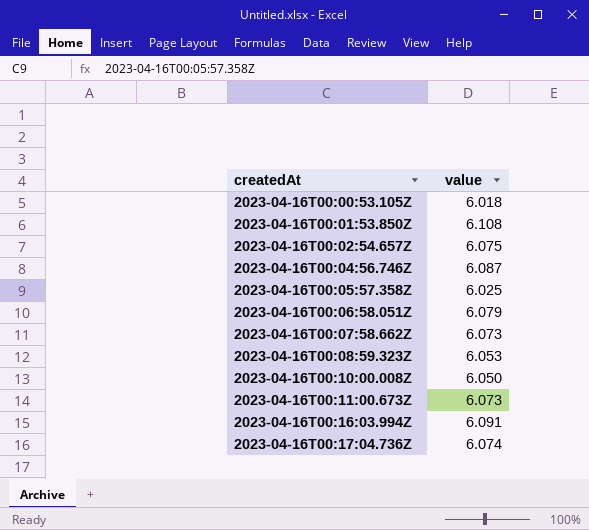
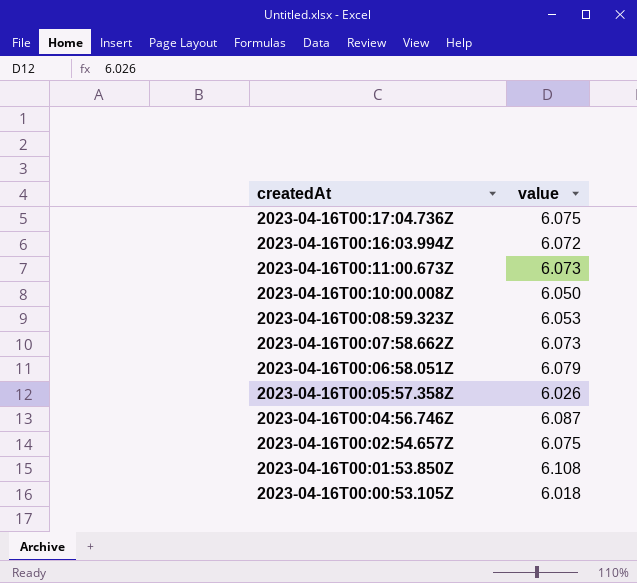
row order: createdAt ascending -> createdAt descending
2023-04-16T00:17:04.736Z | value: 6.074 -> 6.075
2023-04-16T00:16:03.994Z | value: 6.091 -> 6.072
2023-04-16T00:05:57.358Z | value: 6.025 -> 6.026

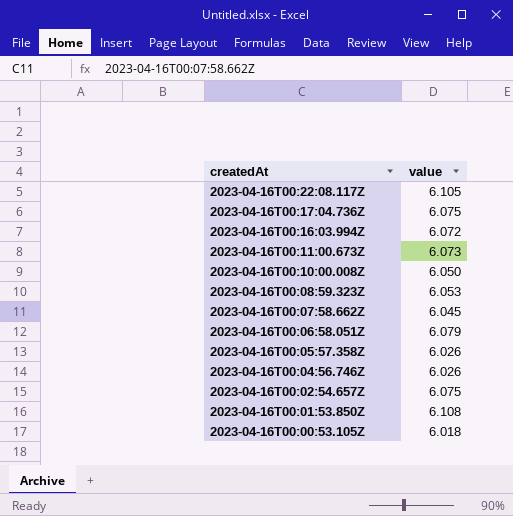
row 2023-04-16T00:22:08.117Z: none -> 6.105
2023-04-16T00:07:58.662Z | value: 6.073 -> 6.045
2023-04-16T00:04:56.746Z | value: 6.087 -> 6.026

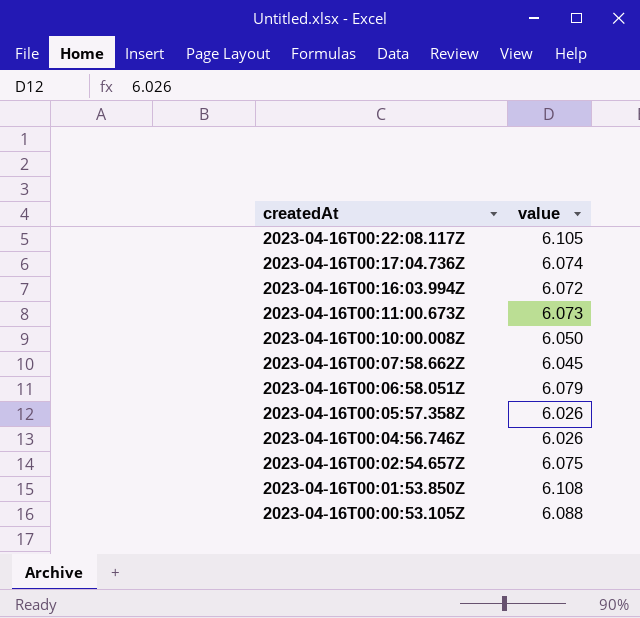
row 2023-04-16T00:08:59.323Z: 6.053 -> none
2023-04-16T00:17:04.736Z | value: 6.075 -> 6.074
2023-04-16T00:00:53.105Z | value: 6.018 -> 6.088

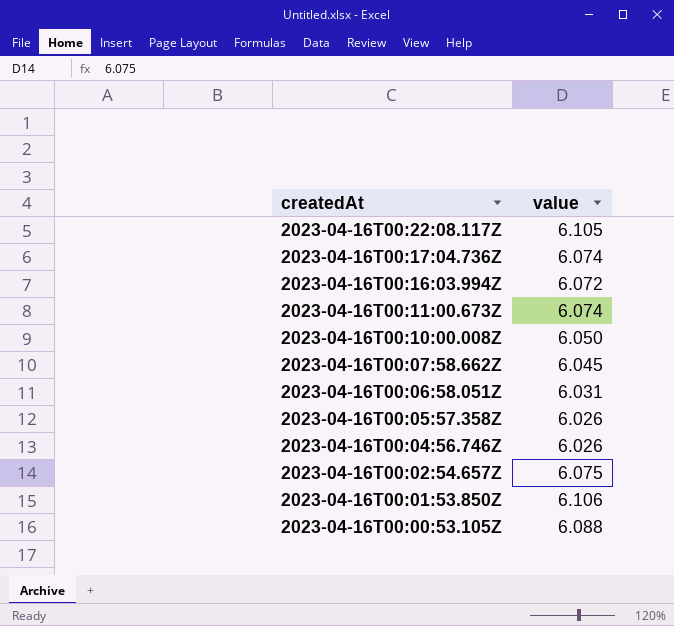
2023-04-16T00:11:00.673Z | value: 6.073 -> 6.074
2023-04-16T00:06:58.051Z | value: 6.079 -> 6.031
2023-04-16T00:01:53.850Z | value: 6.108 -> 6.106

